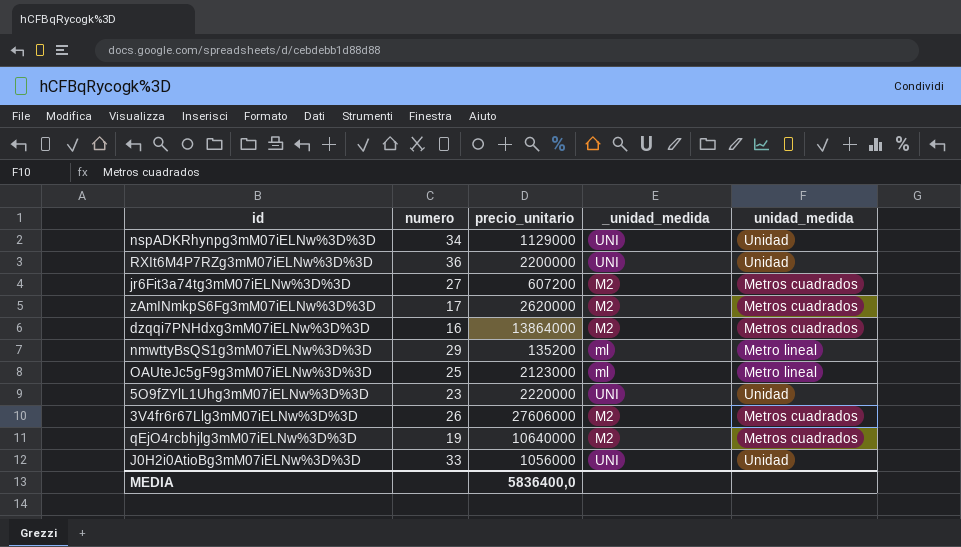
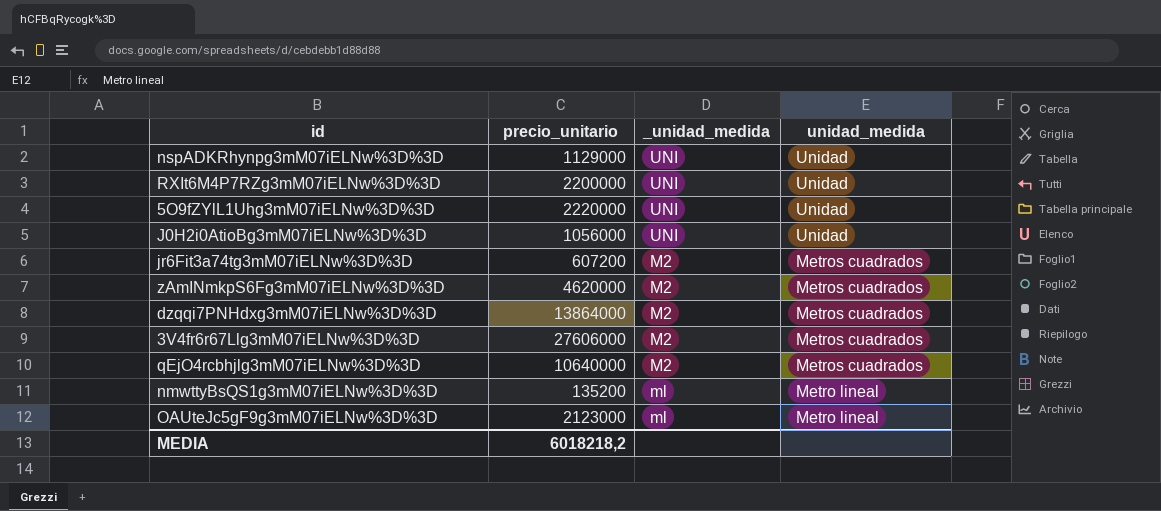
row order: none -> unidad_medida descending
column numero | position: 2 -> none
zAmINmkpS6Fg3mM07iELNw%3D%3D | precio_unitario: 2620000 -> 4620000
MEDIA | precio_unitario: 5836400,0 -> 6018218,2

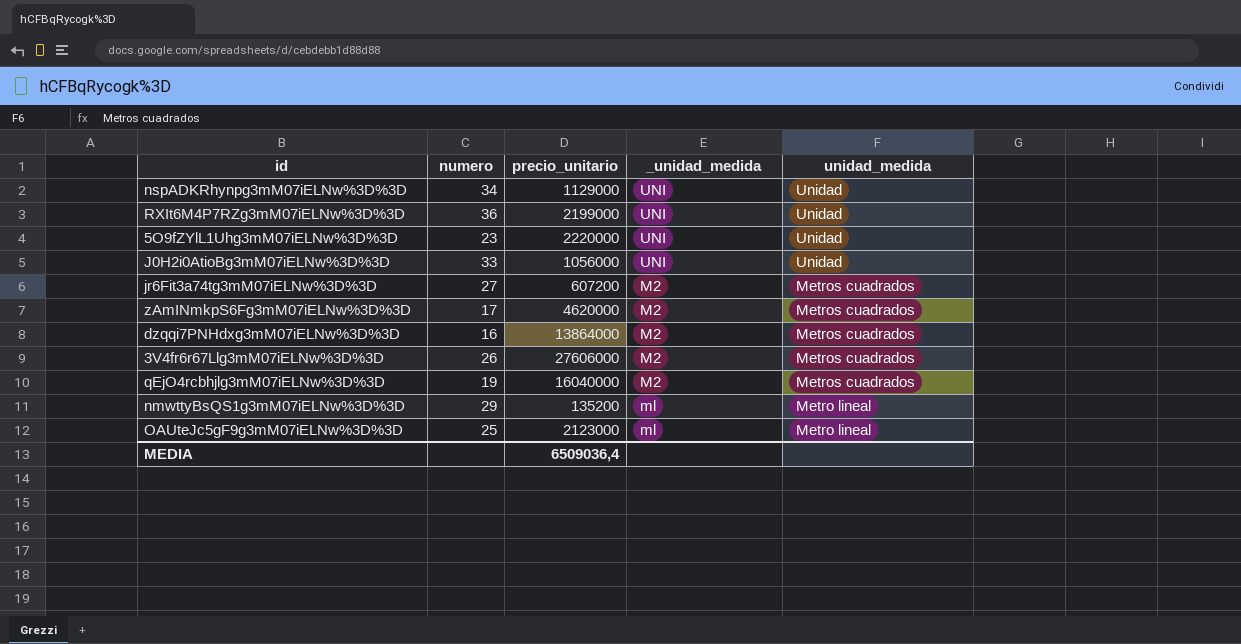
column numero | position: none -> 2
RXIt6M4P7RZg3mM07iELNw%3D%3D | precio_unitario: 2200000 -> 2199000
qEjO4rcbhjlg3mM07iELNw%3D%3D | precio_unitario: 10640000 -> 16040000
MEDIA | precio_unitario: 6018218,2 -> 6509036,4

